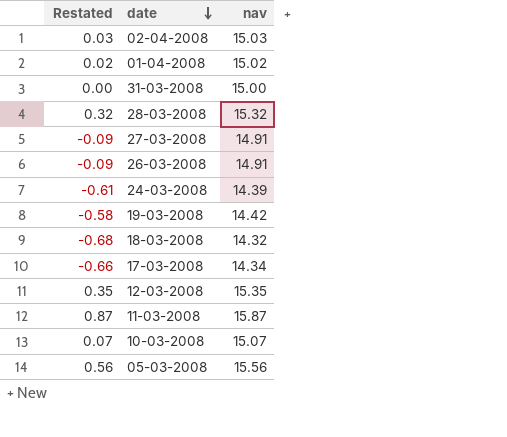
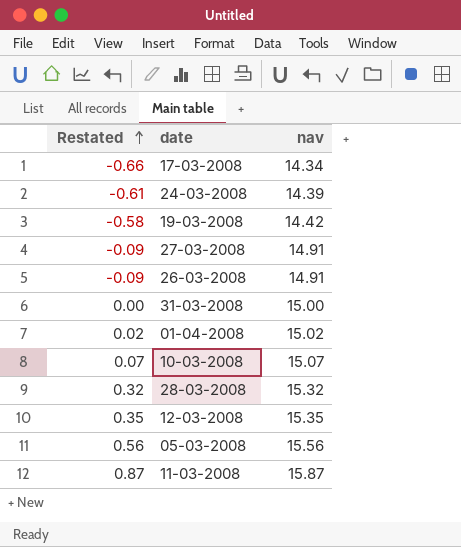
row order: date descending -> Restated ascending
row 02-04-2008: 0.03 | 15.03 -> none
row 18-03-2008: -0.68 | 14.32 -> none

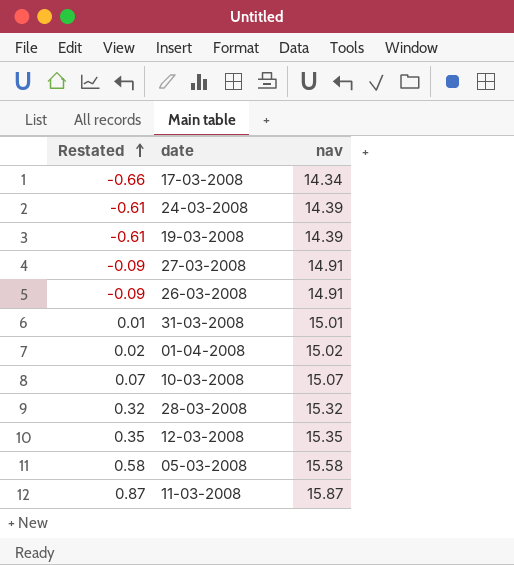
19-03-2008 | Restated: -0.58 -> -0.61
19-03-2008 | nav: 14.42 -> 14.39
31-03-2008 | Restated: 0.00 -> 0.01
31-03-2008 | nav: 15.00 -> 15.01
05-03-2008 | Restated: 0.56 -> 0.58
05-03-2008 | nav: 15.56 -> 15.58

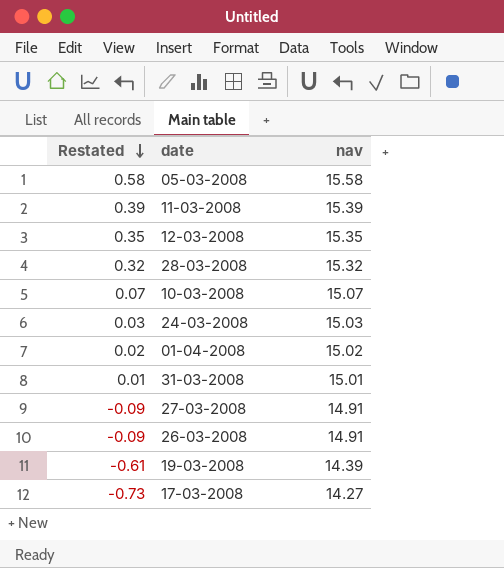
row order: Restated ascending -> Restated descending
11-03-2008 | Restated: 0.87 -> 0.39
11-03-2008 | nav: 15.87 -> 15.39
24-03-2008 | Restated: -0.61 -> 0.03
24-03-2008 | nav: 14.39 -> 15.03
17-03-2008 | Restated: -0.66 -> -0.73
17-03-2008 | nav: 14.34 -> 14.27

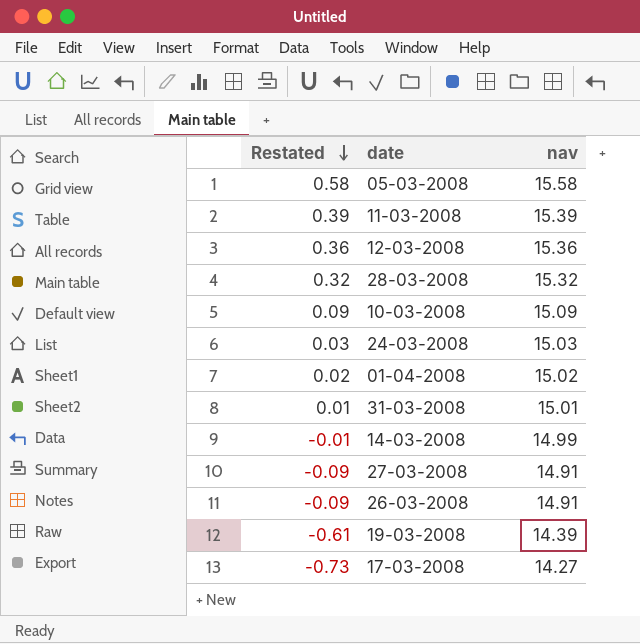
12-03-2008 | Restated: 0.35 -> 0.36
12-03-2008 | nav: 15.35 -> 15.36
10-03-2008 | Restated: 0.07 -> 0.09
10-03-2008 | nav: 15.07 -> 15.09
row 14-03-2008: none -> -0.01 | 14.99

